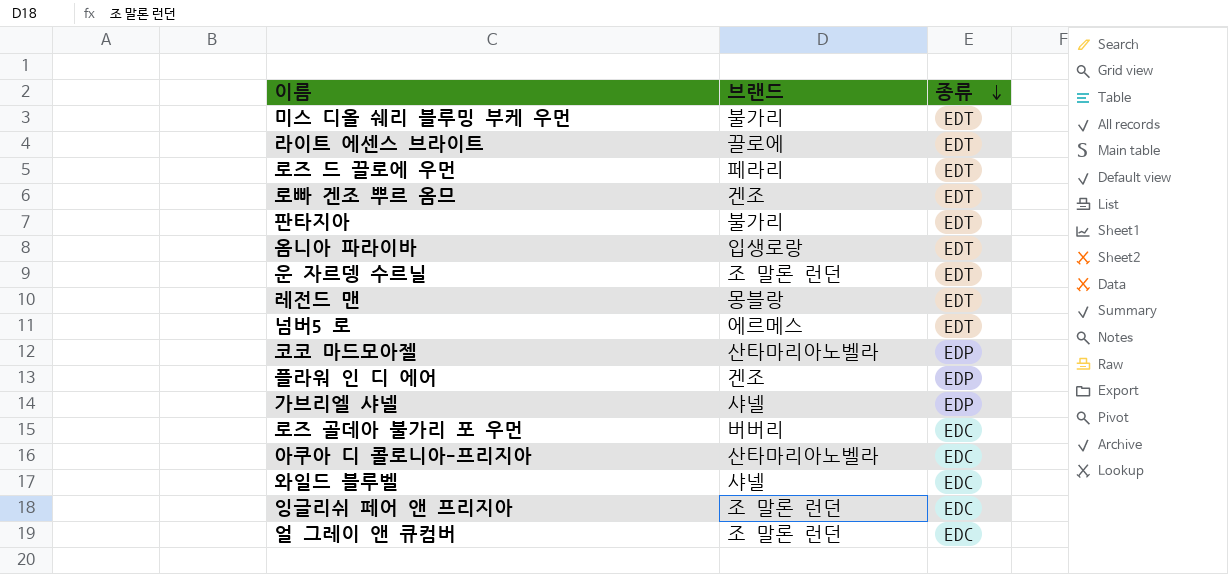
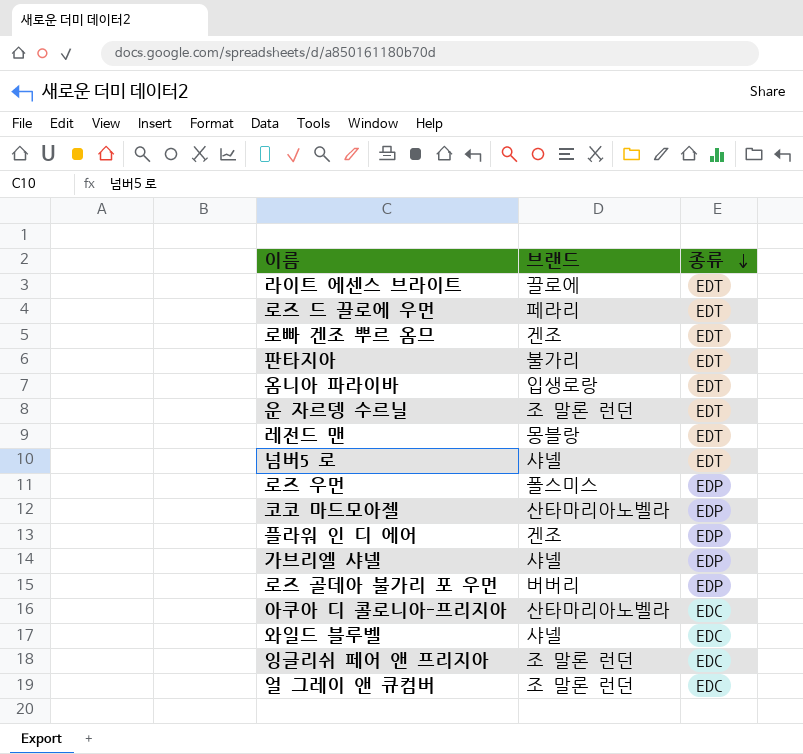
row 미스 디올 쉐리 블루밍 부케 우먼: 불가리 | EDT -> none
넘버5 로 | 브랜드: 에르메스 -> 샤넬
row 로즈 우먼: none -> 폴스미스 | EDP
로즈 골데아 불가리 포 우먼 | 종류: EDC -> EDP

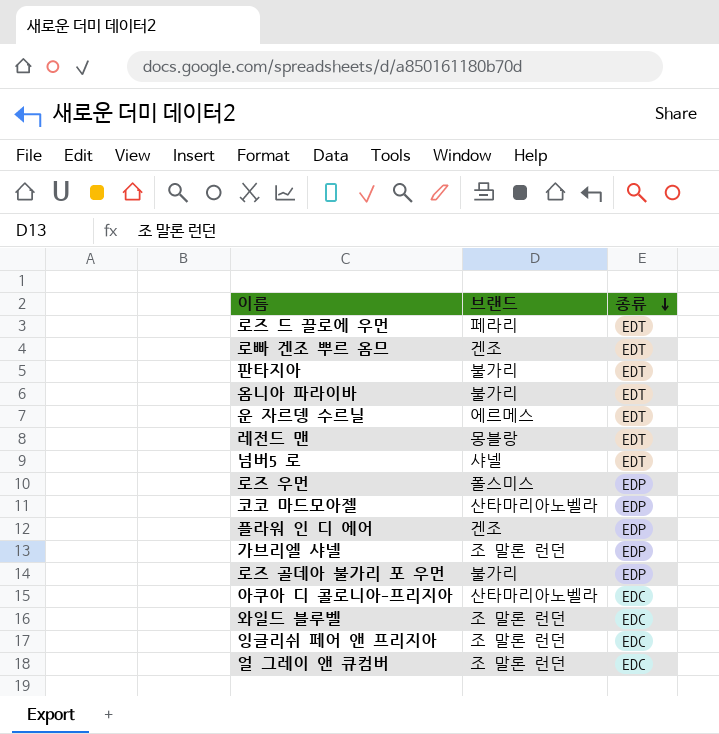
row 라이트 에센스 브라이트: 끌로에 | EDT -> none
옴니아 파라이바 | 브랜드: 입생로랑 -> 불가리
운 자르뎅 수르닐 | 브랜드: 조 말론 런던 -> 에르메스
가브리엘 샤넬 | 브랜드: 샤넬 -> 조 말론 런던
로즈 골데아 불가리 포 우먼 | 브랜드: 버버리 -> 불가리
와일드 블루벨 | 브랜드: 샤넬 -> 조 말론 런던

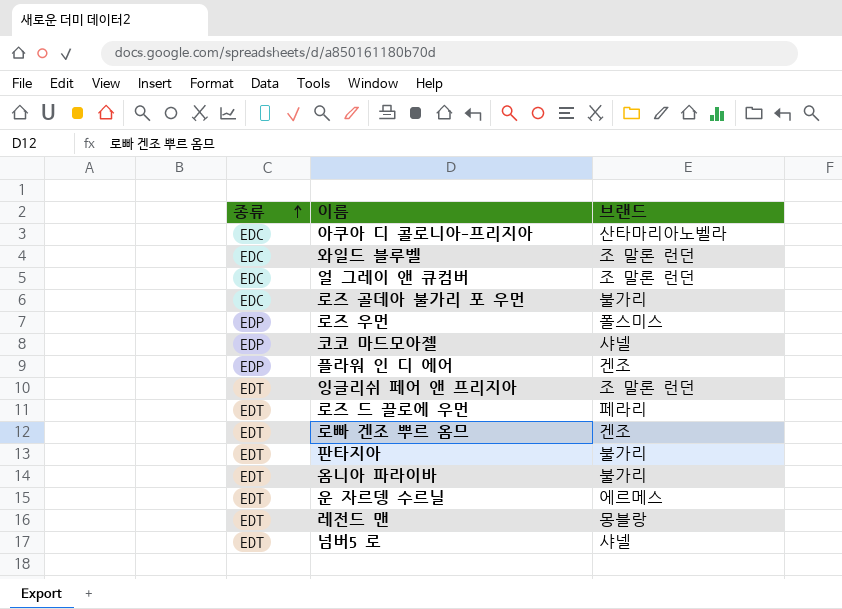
row order: 종류 descending -> 종류 ascending
column 종류 | position: 3 -> 1
row 가브리엘 샤넬: 조 말론 런던 | EDP -> none
로즈 골데아 불가리 포 우먼 | 종류: EDP -> EDC
코코 마드모아젤 | 브랜드: 산타마리아노벨라 -> 샤넬
잉글리쉬 페어 앤 프리지아 | 종류: EDC -> EDT

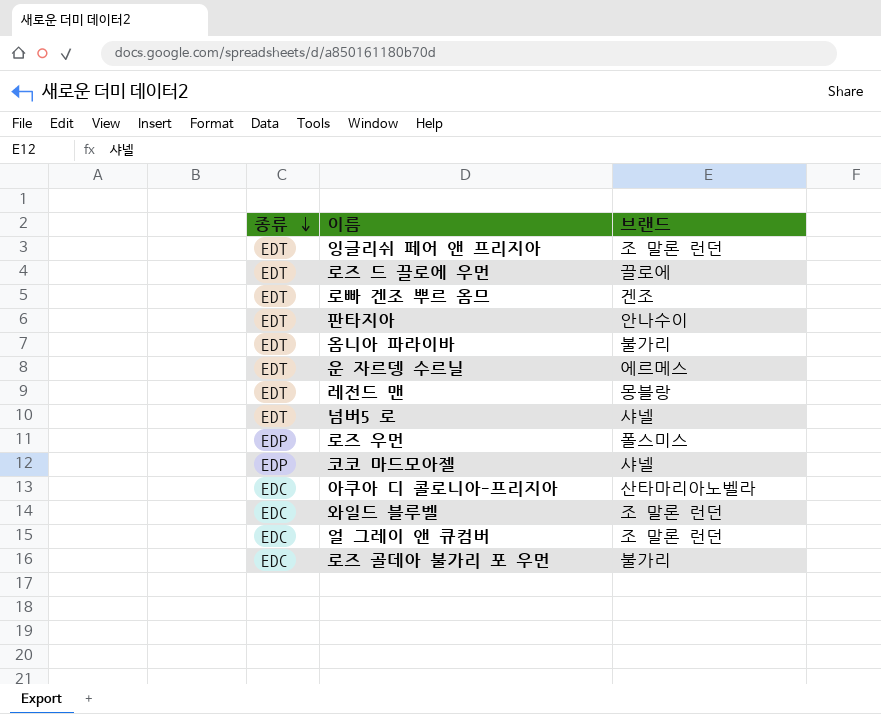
row order: 종류 ascending -> 종류 descending
row 플라워 인 디 에어: EDP | 겐조 -> none
로즈 드 끌로에 우먼 | 브랜드: 페라리 -> 끌로에
판타지아 | 브랜드: 불가리 -> 안나수이

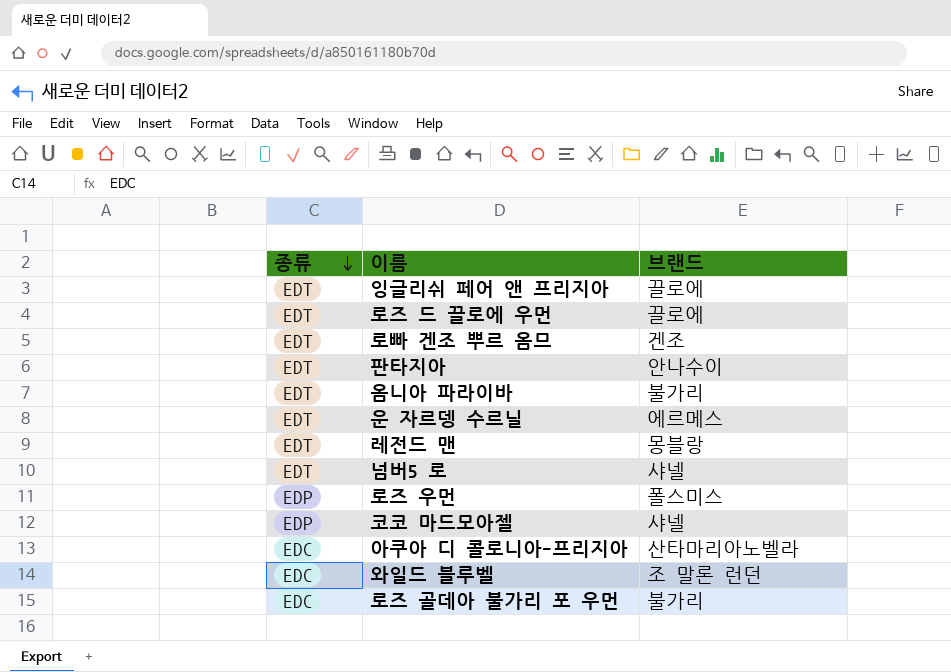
row 얼 그레이 앤 큐컴버: EDC | 조 말론 런던 -> none
잉글리쉬 페어 앤 프리지아 | 브랜드: 조 말론 런던 -> 끌로에

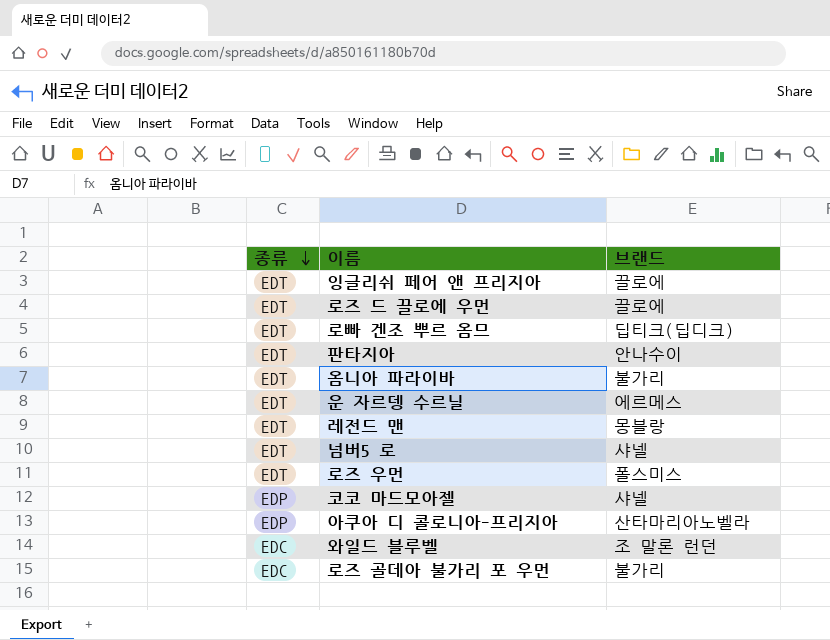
로빠 겐조 뿌르 옴므 | 브랜드: 겐조 -> 딥티크(딥디크)
로즈 우먼 | 종류: EDP -> EDT
아쿠아 디 콜로니아-프리지아 | 종류: EDC -> EDP

